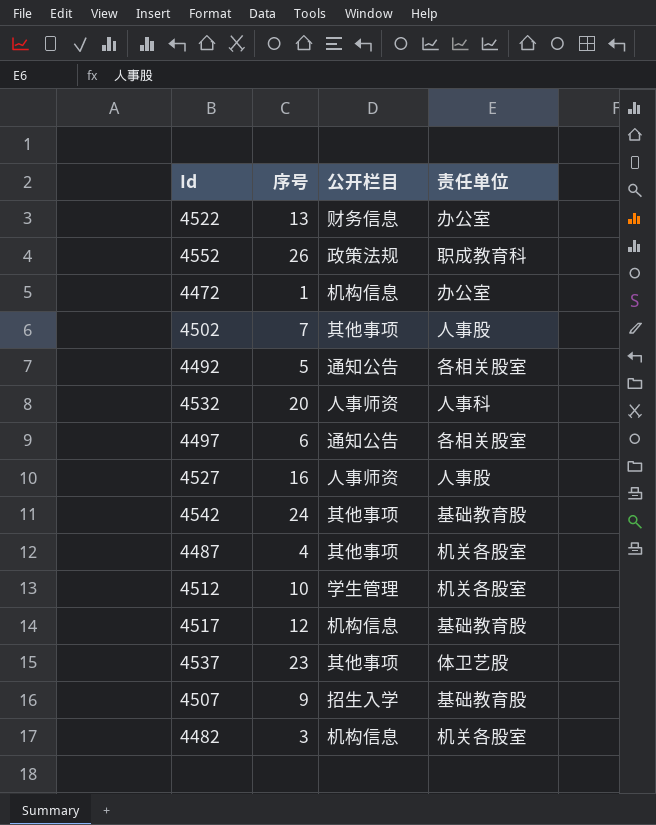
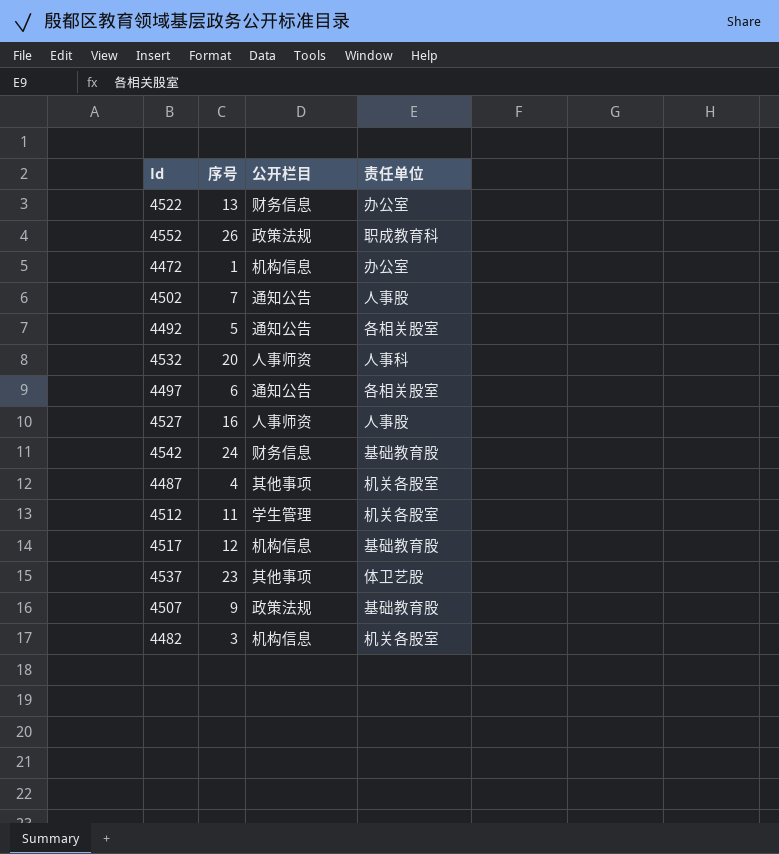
4502 | 公开栏目: 其他事项 -> 通知公告
4542 | 公开栏目: 其他事项 -> 财务信息
4512 | 序号: 10 -> 11
4507 | 公开栏目: 招生入学 -> 政策法规

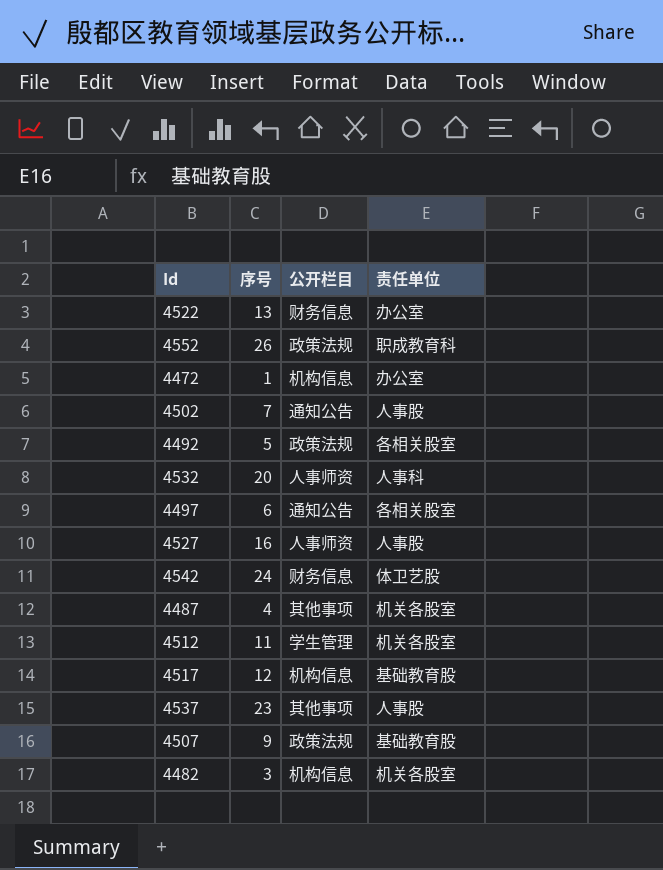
4492 | 公开栏目: 通知公告 -> 政策法规
4542 | 责任单位: 基础教育股 -> 体卫艺股
4537 | 责任单位: 体卫艺股 -> 人事股

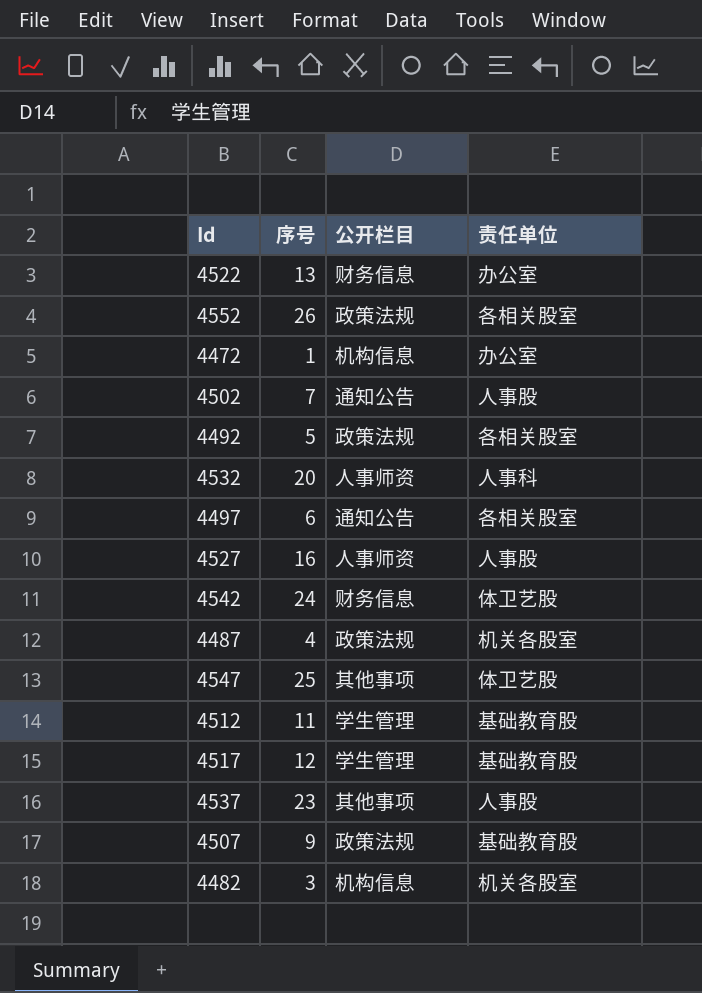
4552 | 责任单位: 职成教育科 -> 各相关股室
4487 | 公开栏目: 其他事项 -> 政策法规
row 4547: none -> 25 | 其他事项 | 体卫艺股
4512 | 责任单位: 机关各股室 -> 基础教育股
4517 | 公开栏目: 机构信息 -> 学生管理

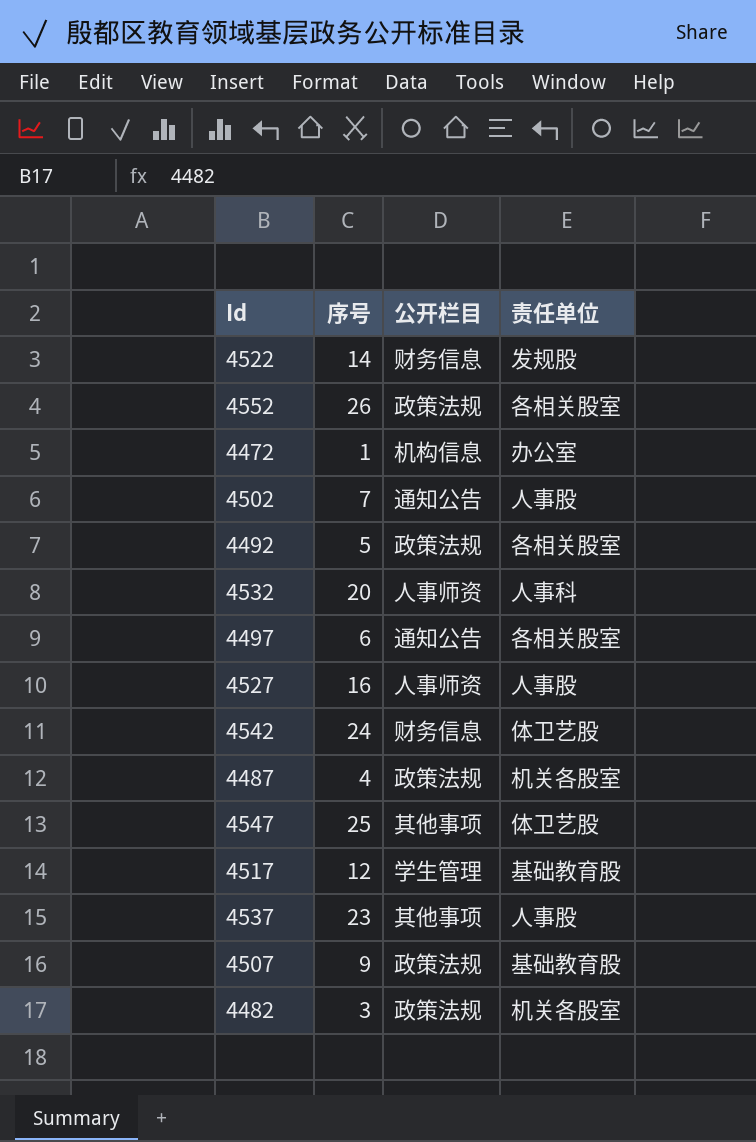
row 4512: 11 | 学生管理 | 基础教育股 -> none
4522 | 序号: 13 -> 14
4522 | 责任单位: 办公室 -> 发规股
4482 | 公开栏目: 机构信息 -> 政策法规

